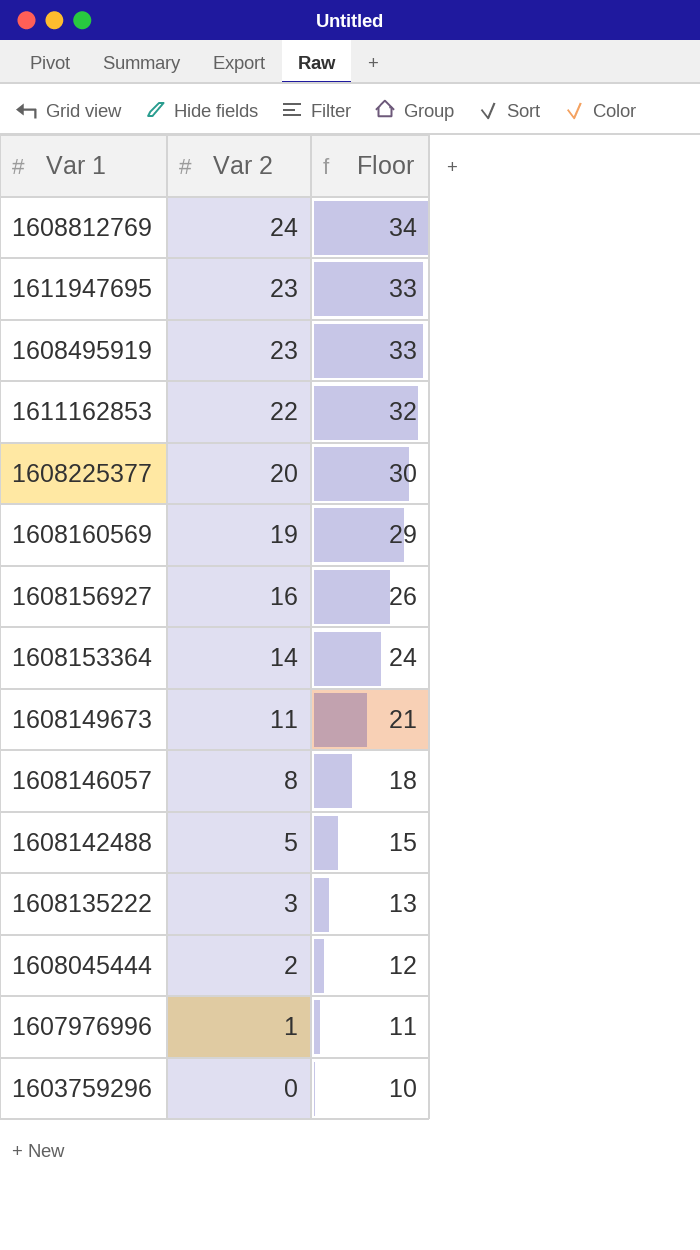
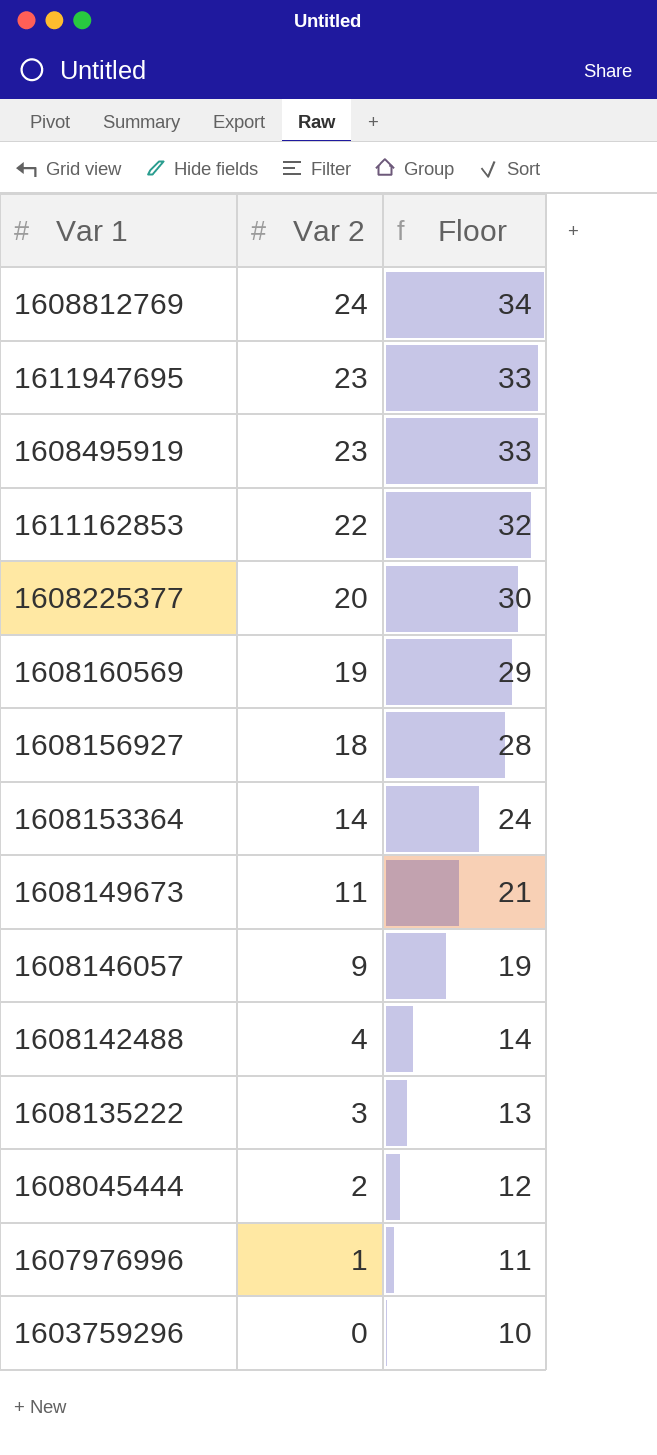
1608156927 | Var 2: 16 -> 18
1608156927 | Floor: 26 -> 28
1608146057 | Var 2: 8 -> 9
1608146057 | Floor: 18 -> 19
1608142488 | Var 2: 5 -> 4
1608142488 | Floor: 15 -> 14

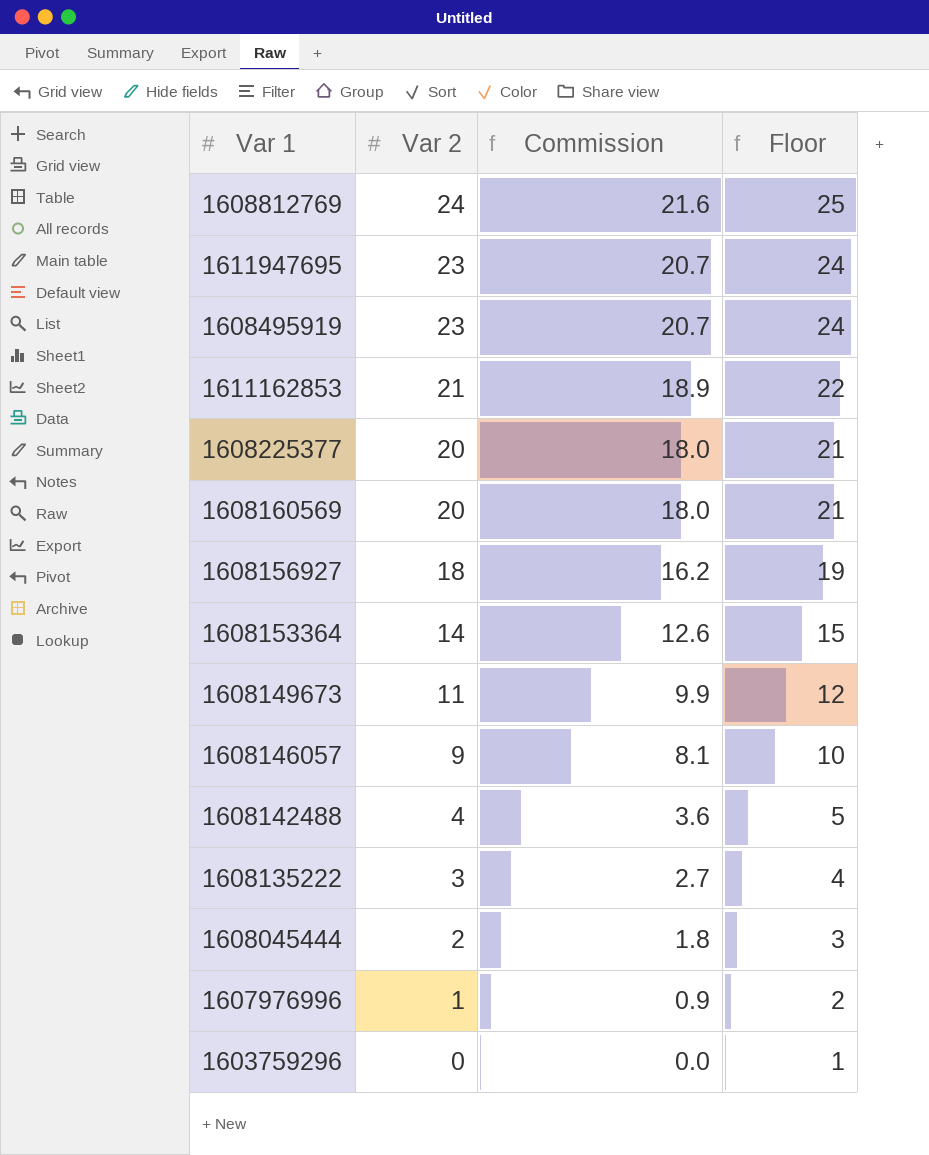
column Commission | formula: none -> [Var 2] * 0.9
column Floor | formula: [Var 2] + 10 -> [Var 2] + 1
1611162853 | Var 2: 22 -> 21
1608160569 | Var 2: 19 -> 20

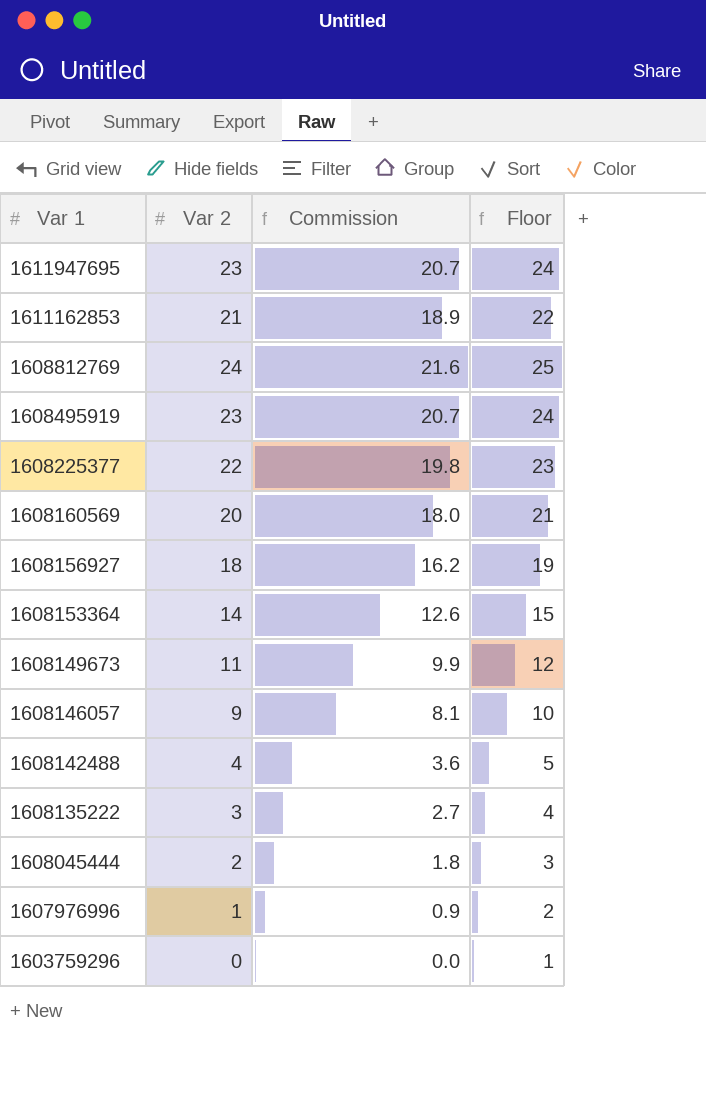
row order: Var 2 descending -> Var 1 descending
1608225377 | Var 2: 20 -> 22
1608225377 | Commission: 18.0 -> 19.8
1608225377 | Floor: 21 -> 23

